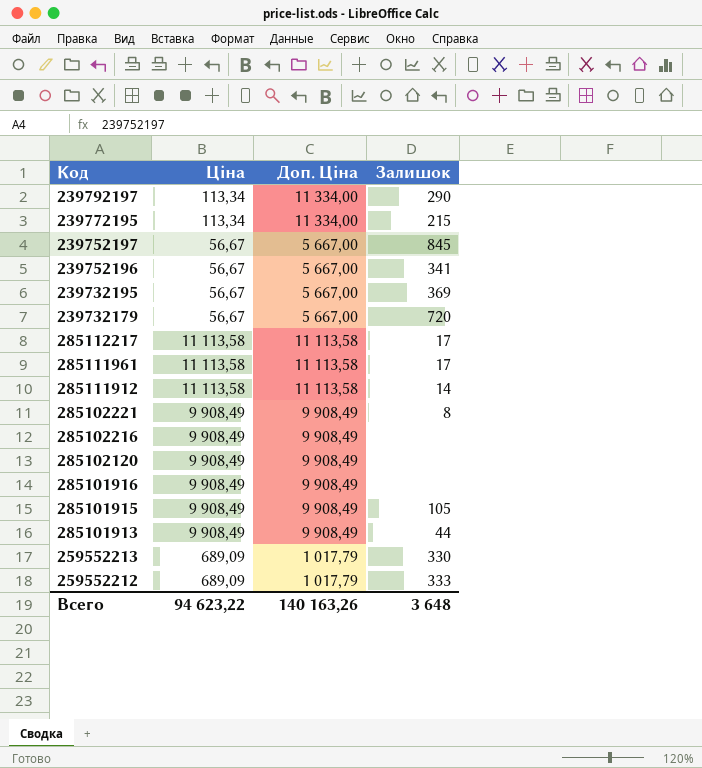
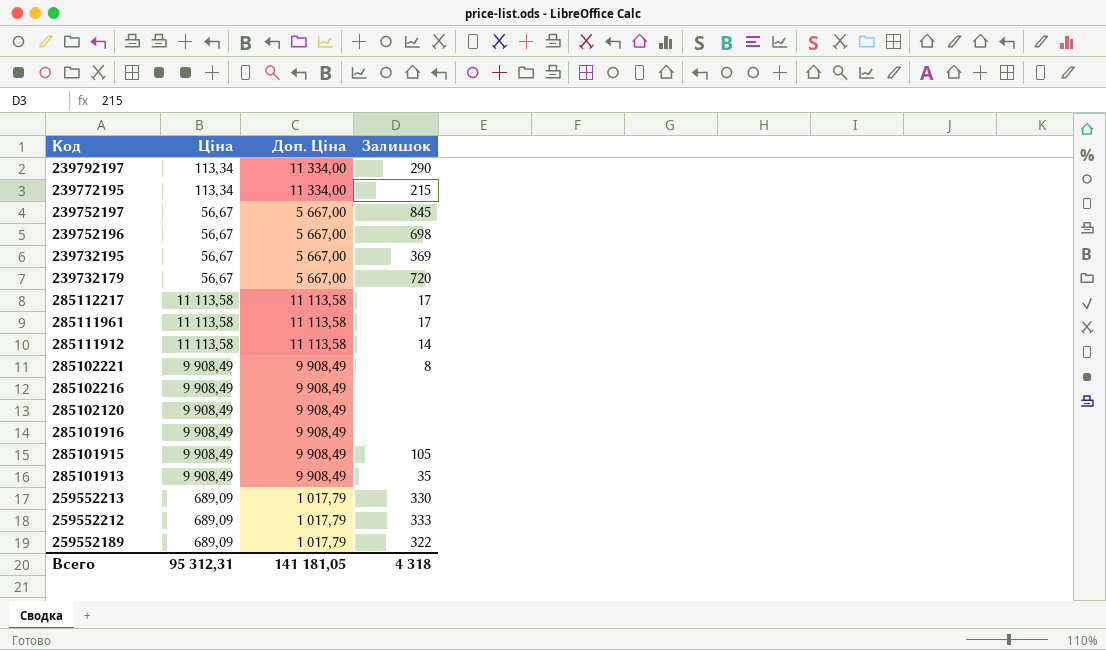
239752196 | Залишок: 341 -> 698
285101913 | Залишок: 44 -> 35
row 259552189: none -> 689,09 | 1 017,79 | 322
Всего | Ціна: 94 623,22 -> 95 312,31
Всего | Доп. Ціна: 140 163,26 -> 141 181,05
Всего | Залишок: 3 648 -> 4 318

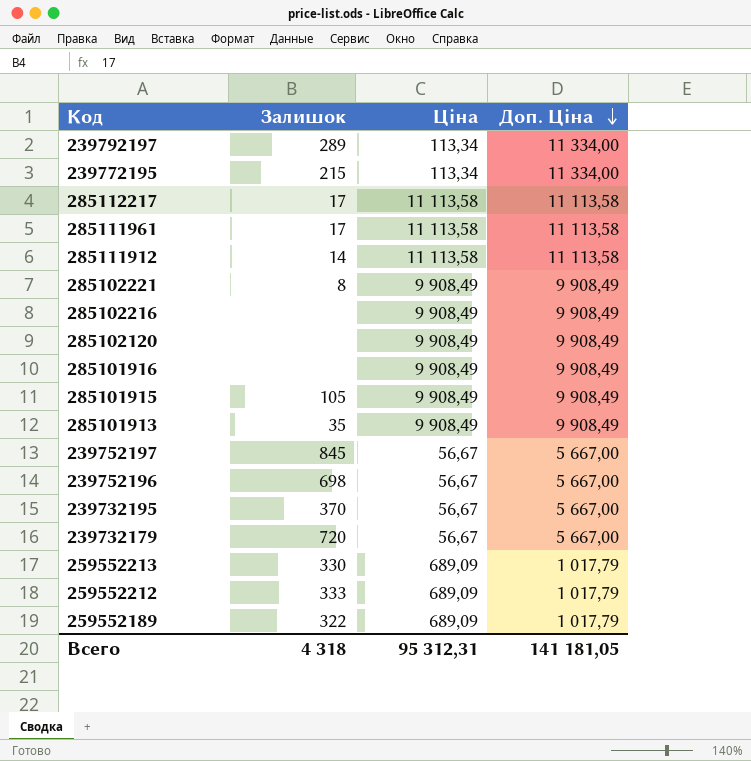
row order: none -> Доп. Ціна descending
column Залишок | position: 4 -> 2
239792197 | Залишок: 290 -> 289
239732195 | Залишок: 369 -> 370

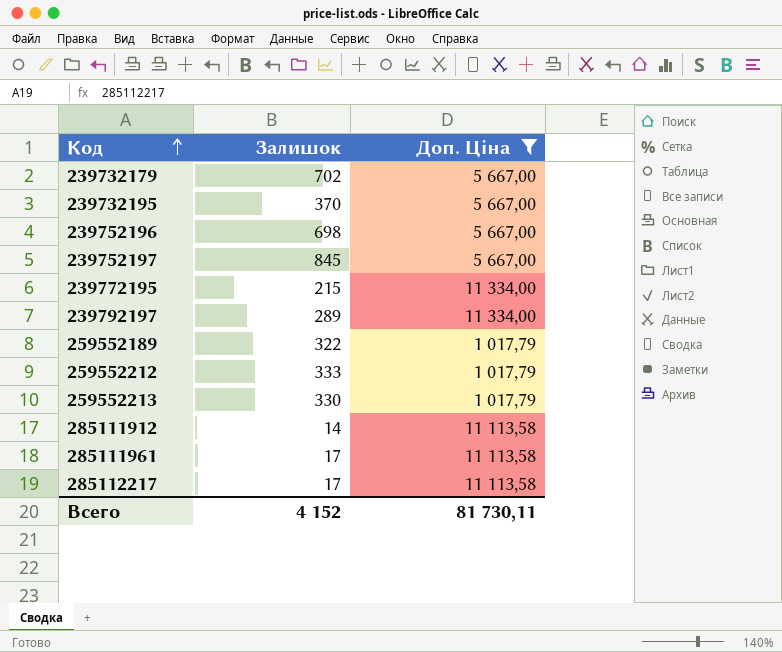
filter: none -> Доп. Ціна != 9 908,49
row order: Доп. Ціна descending -> Код ascending
column Ціна | position: 3 -> none
239732179 | Залишок: 720 -> 702
Всего | Залишок: 4 318 -> 4 152
Всего | Доп. Ціна: 141 181,05 -> 81 730,11

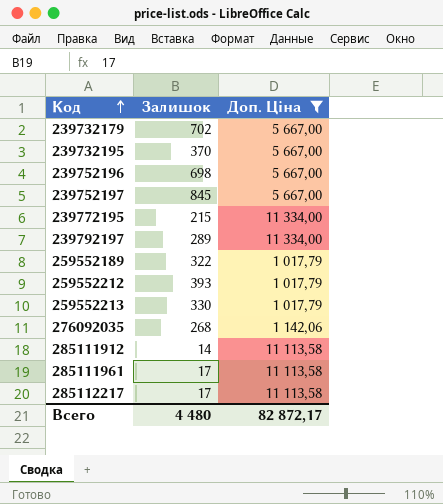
259552212 | Залишок: 333 -> 393
row 276092035: none -> 268 | 1 142,06
Всего | Залишок: 4 152 -> 4 480
Всего | Доп. Ціна: 81 730,11 -> 82 872,17

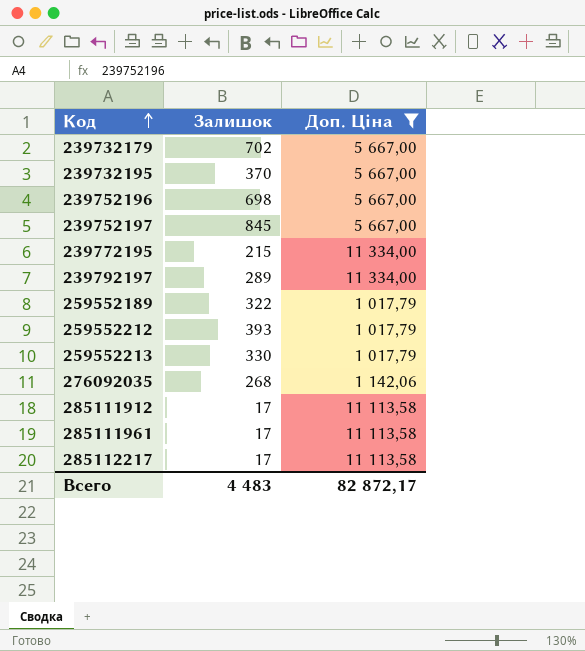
285111912 | Залишок: 14 -> 17
Всего | Залишок: 4 480 -> 4 483

